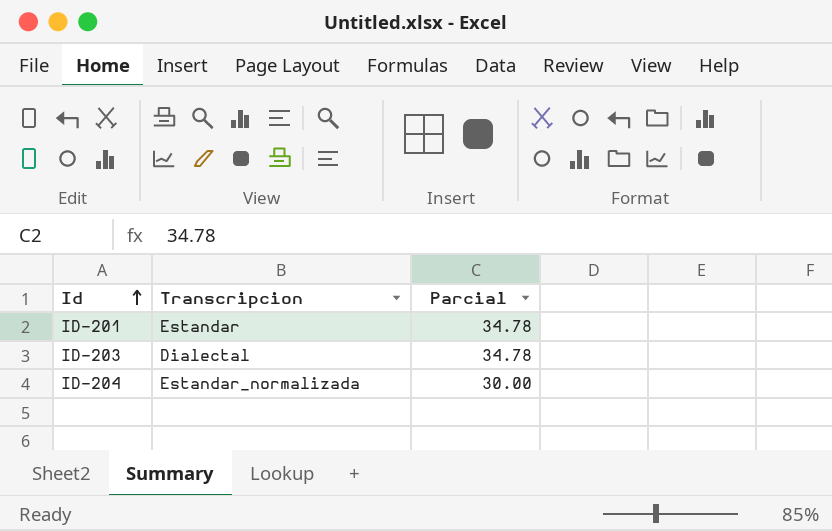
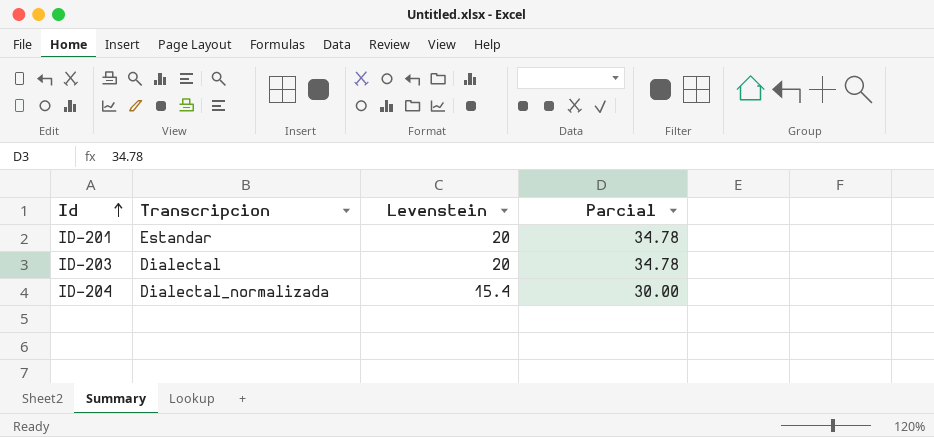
column Levenstein | position: none -> 3
ID-204 | Transcripcion: Estandar_normalizada -> Dialectal_normalizada

